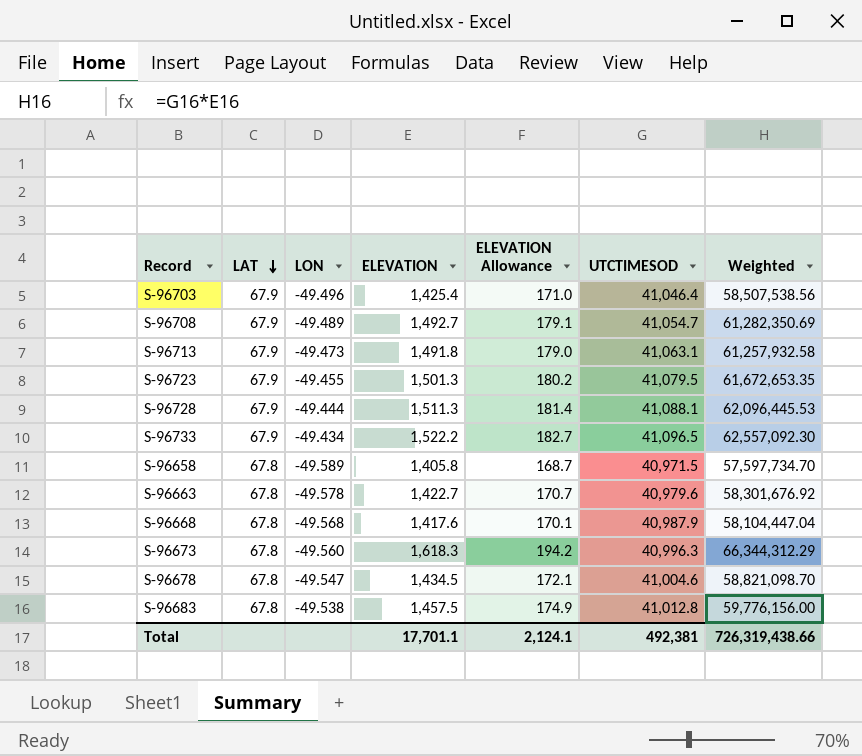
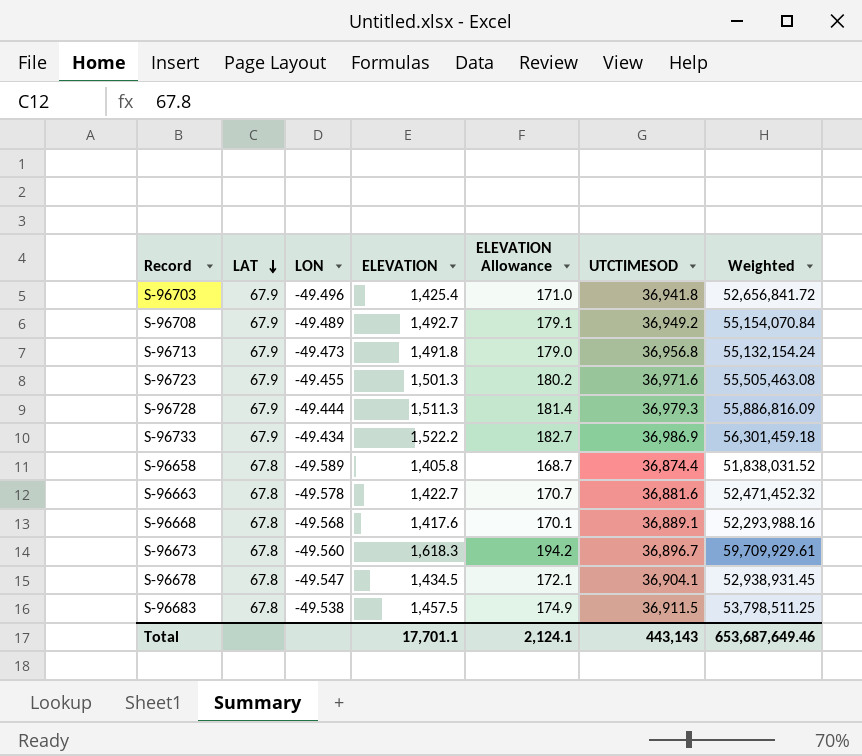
S-96703 | UTCTIMESOD: 41,046.4 -> 36,941.8
S-96703 | Weighted: 58,507,538.56 -> 52,656,841.72
S-96708 | UTCTIMESOD: 41,054.7 -> 36,949.2
S-96708 | Weighted: 61,282,350.69 -> 55,154,070.84
S-96713 | UTCTIMESOD: 41,063.1 -> 36,956.8
S-96713 | Weighted: 61,257,932.58 -> 55,132,154.24
S-96723 | UTCTIMESOD: 41,079.5 -> 36,971.6
S-96723 | Weighted: 61,672,653.35 -> 55,505,463.08
S-96728 | UTCTIMESOD: 41,088.1 -> 36,979.3
S-96728 | Weighted: 62,096,445.53 -> 55,886,816.09
S-96733 | UTCTIMESOD: 41,096.5 -> 36,986.9
S-96733 | Weighted: 62,557,092.30 -> 56,301,459.18
S-96658 | UTCTIMESOD: 40,971.5 -> 36,874.4
S-96658 | Weighted: 57,597,734.70 -> 51,838,031.52
S-96663 | UTCTIMESOD: 40,979.6 -> 36,881.6
S-96663 | Weighted: 58,301,676.92 -> 52,471,452.32
S-96668 | UTCTIMESOD: 40,987.9 -> 36,889.1
S-96668 | Weighted: 58,104,447.04 -> 52,293,988.16
S-96673 | UTCTIMESOD: 40,996.3 -> 36,896.7
S-96673 | Weighted: 66,344,312.29 -> 59,709,929.61
S-96678 | UTCTIMESOD: 41,004.6 -> 36,904.1
S-96678 | Weighted: 58,821,098.70 -> 52,938,931.45
S-96683 | UTCTIMESOD: 41,012.8 -> 36,911.5
S-96683 | Weighted: 59,776,156.00 -> 53,798,511.25
Total | UTCTIMESOD: 492,381 -> 443,143
Total | Weighted: 726,319,438.66 -> 653,687,649.46

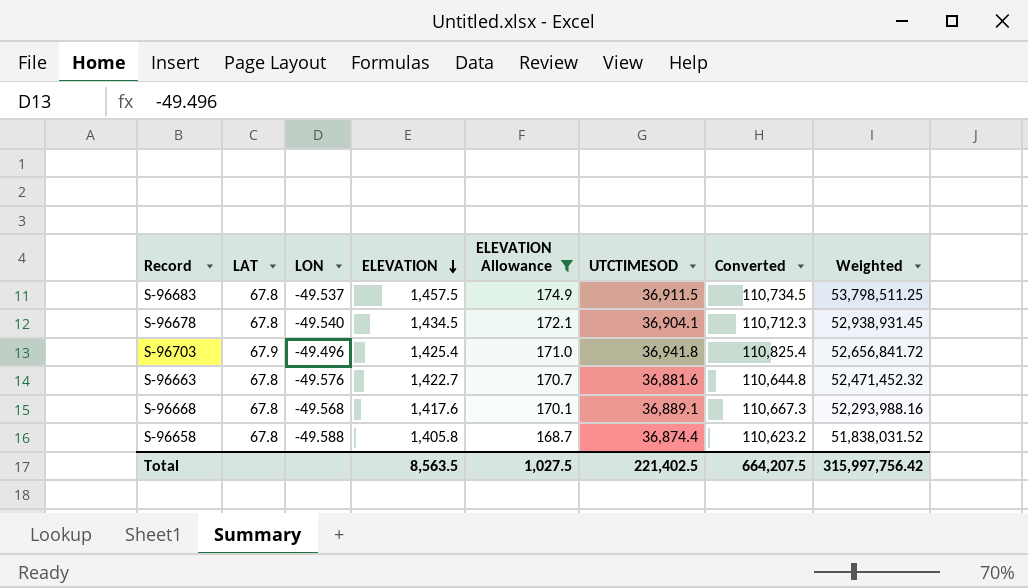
filter: none -> ELEVATION Allowance <= 174.9
row order: LAT descending -> ELEVATION descending
column Converted | formula: none -> [UTCTIMESOD] * 3
S-96683 | LON: -49.538 -> -49.537
S-96678 | LON: -49.547 -> -49.540
S-96663 | LON: -49.578 -> -49.576
S-96658 | LON: -49.589 -> -49.588
Total | ELEVATION: 17,701.1 -> 8,563.5
Total | ELEVATION Allowance: 2,124.1 -> 1,027.5
Total | UTCTIMESOD: 443,143 -> 221,402.5
Total | Weighted: 653,687,649.46 -> 315,997,756.42

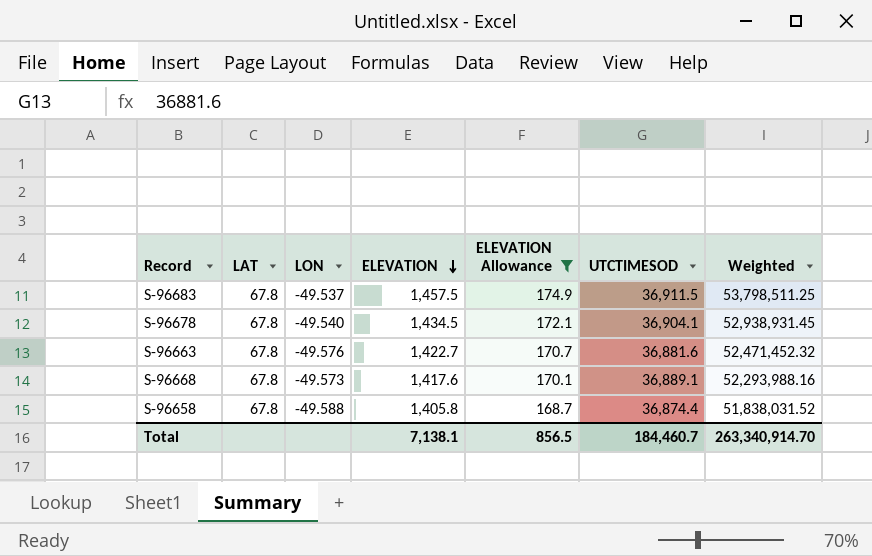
column Converted | formula: [UTCTIMESOD] * 3 -> none
row S-96703: 67.9 | -49.496 | 1,425.4 | 171.0 | 36,941.8 | 110,825.4 | 52,656,841.72 -> none
S-96668 | LON: -49.568 -> -49.573
Total | ELEVATION: 8,563.5 -> 7,138.1
Total | ELEVATION Allowance: 1,027.5 -> 856.5
Total | UTCTIMESOD: 221,402.5 -> 184,460.7
Total | Weighted: 315,997,756.42 -> 263,340,914.70

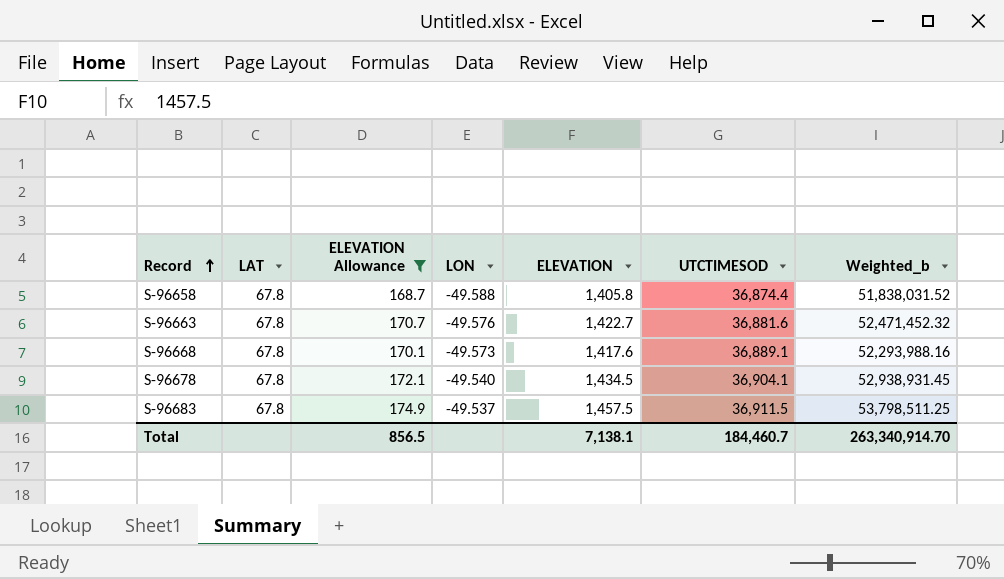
row order: ELEVATION descending -> Record ascending
column ELEVATION Allowance | position: 5 -> 3
column name: Weighted -> Weighted_b

